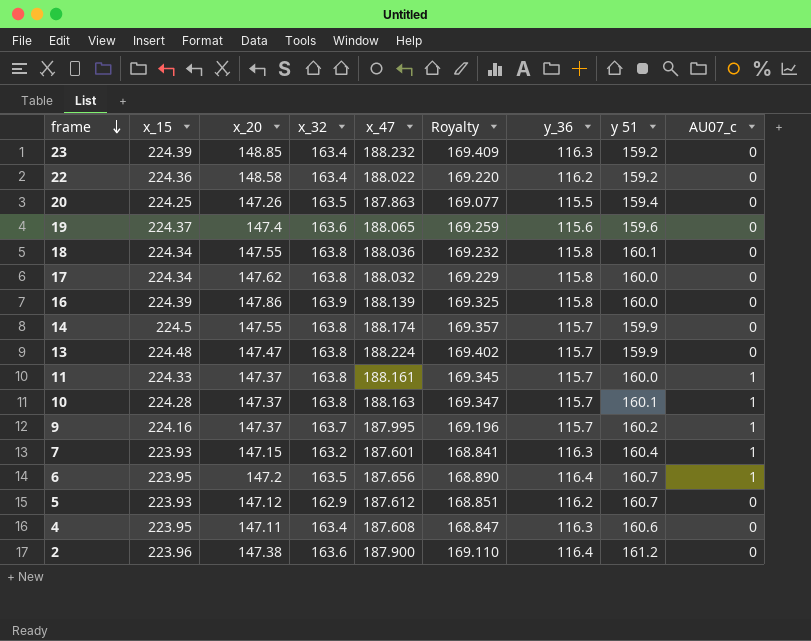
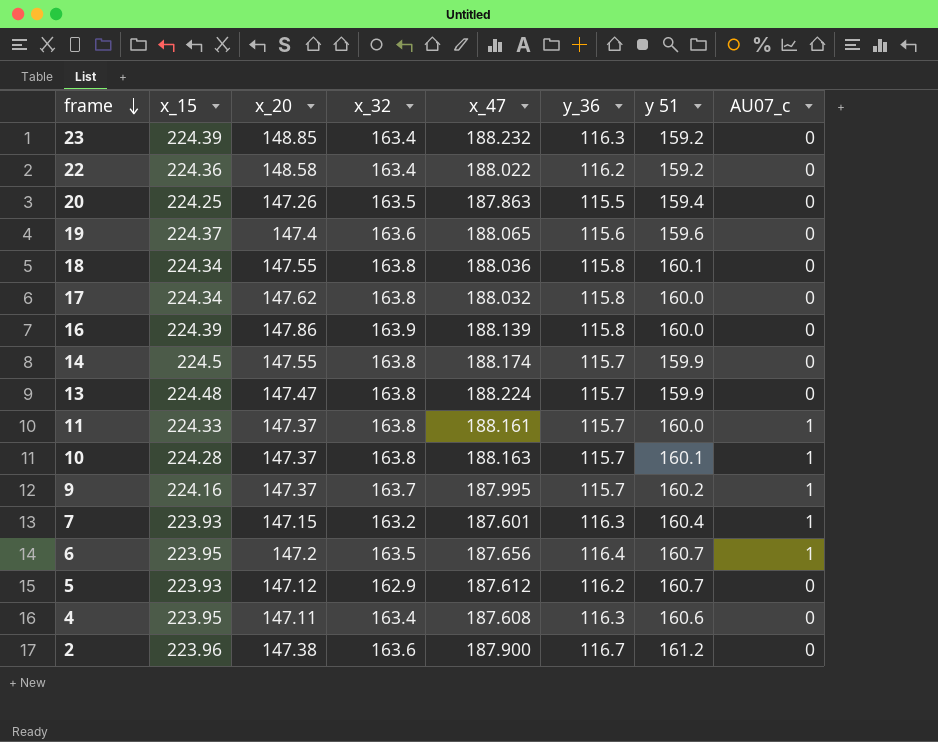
column Royalty | formula: [x_47] * 0.9 -> none
2 | y_36: 116.4 -> 116.7

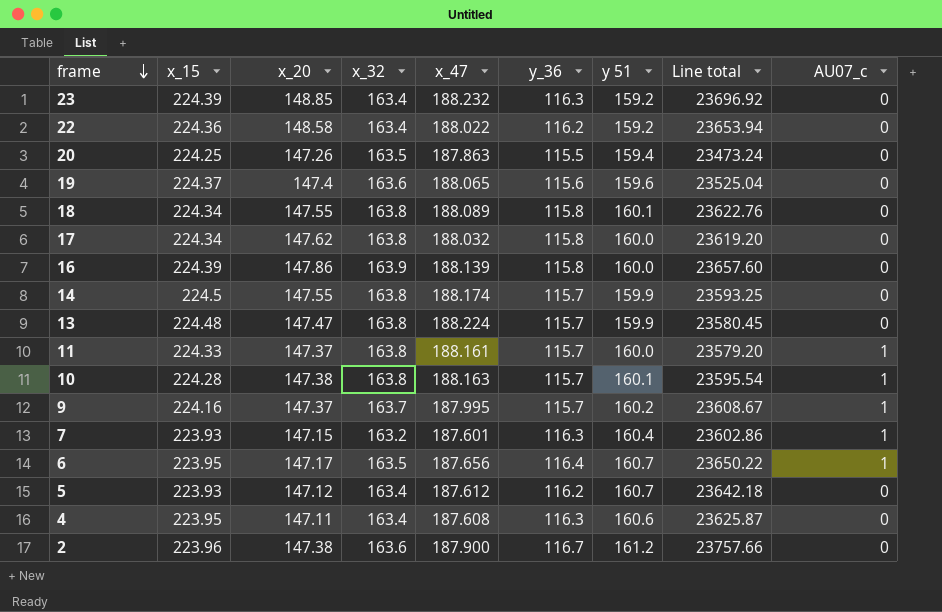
column Line total | formula: none -> [x_20] * [y 51]
18 | x_47: 188.036 -> 188.089
10 | x_20: 147.37 -> 147.38
6 | x_20: 147.2 -> 147.17
5 | x_32: 162.9 -> 163.4

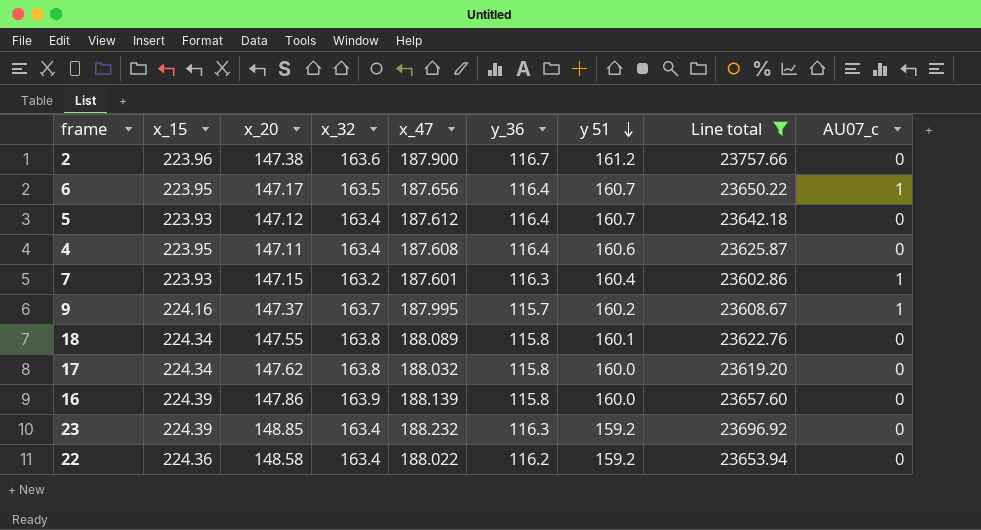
filter: none -> Line total >= 23602.86
row order: frame descending -> y 51 descending
5 | y_36: 116.2 -> 116.4
4 | y_36: 116.3 -> 116.4

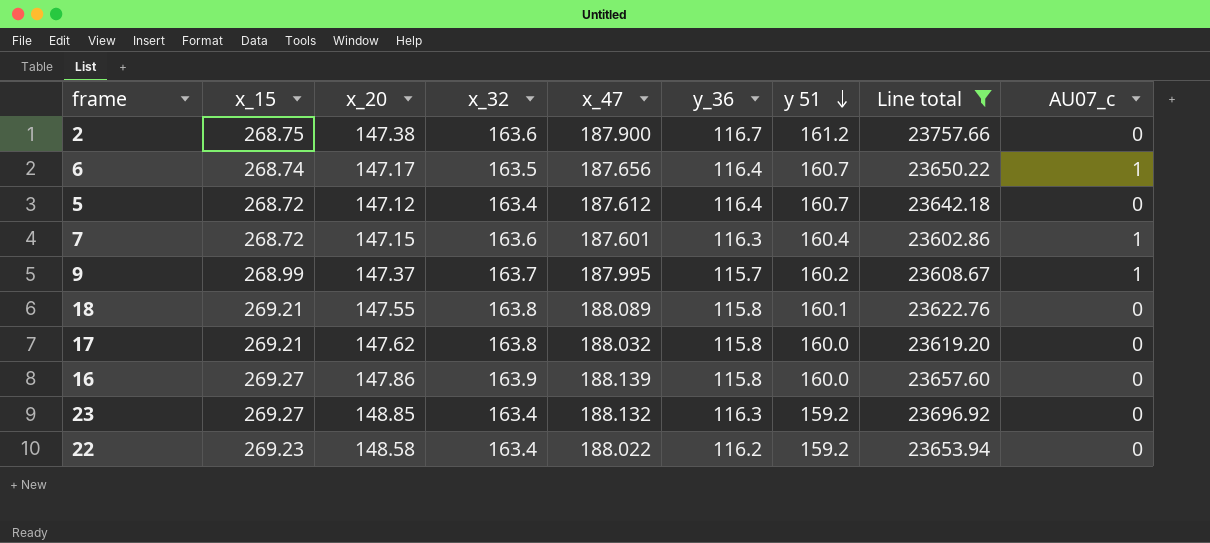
row 4: 223.95 | 147.11 | 163.4 | 187.608 | 116.4 | 160.6 | 23625.87 | 0 -> none
2 | x_15: 223.96 -> 268.75
6 | x_15: 223.95 -> 268.74
5 | x_15: 223.93 -> 268.72
7 | x_15: 223.93 -> 268.72
7 | x_32: 163.2 -> 163.6
9 | x_15: 224.16 -> 268.99
18 | x_15: 224.34 -> 269.21
17 | x_15: 224.34 -> 269.21
16 | x_15: 224.39 -> 269.27
23 | x_15: 224.39 -> 269.27
23 | x_47: 188.232 -> 188.132
22 | x_15: 224.36 -> 269.23

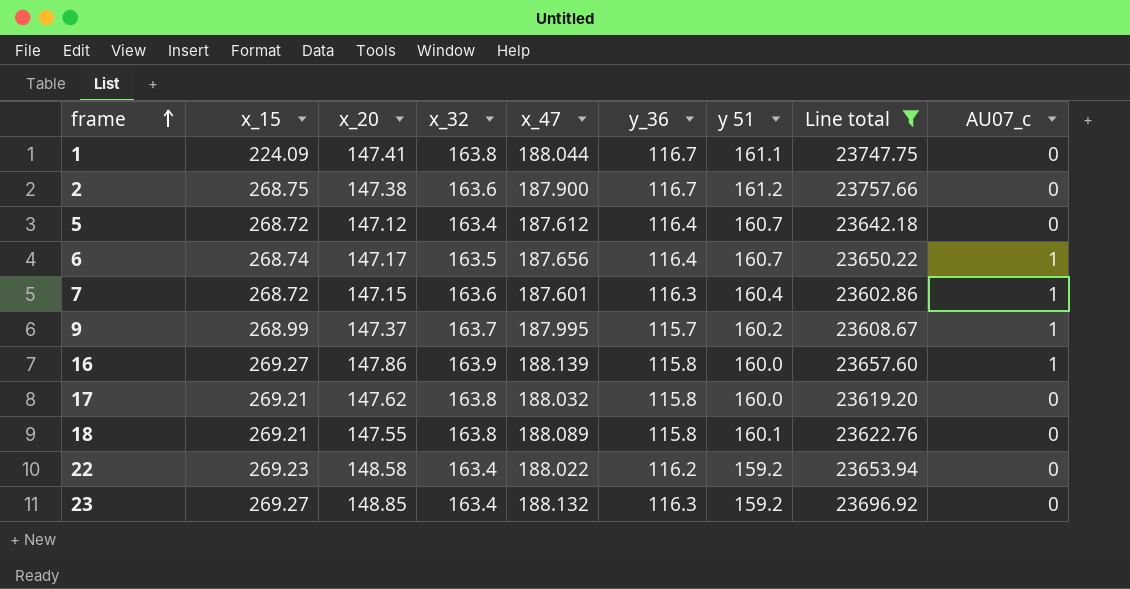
row order: y 51 descending -> frame ascending
row 1: none -> 224.09 | 147.41 | 163.8 | 188.044 | 116.7 | 161.1 | 23747.75 | 0
16 | AU07_c: 0 -> 1

